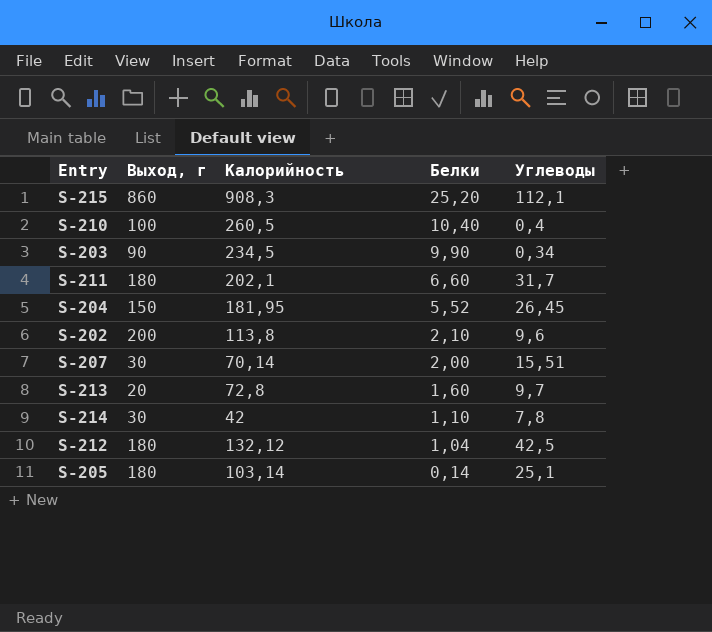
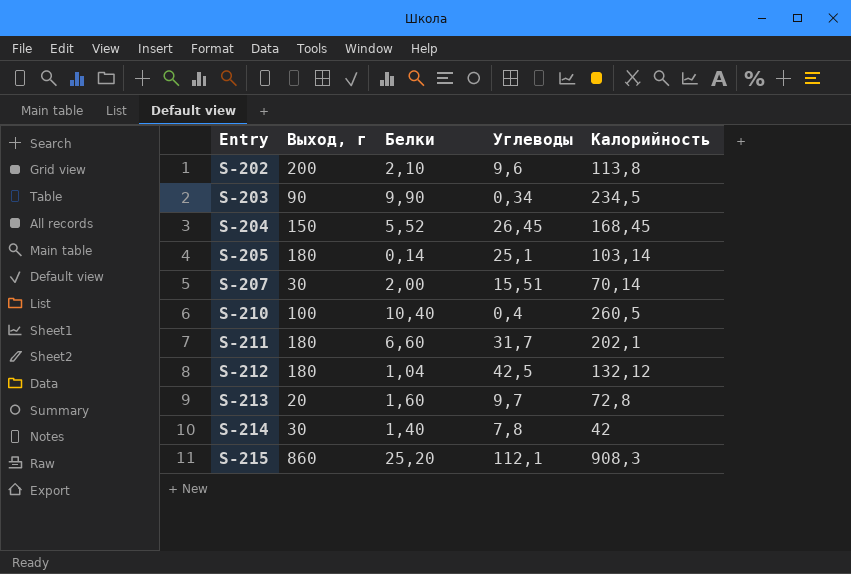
row order: Белки descending -> Entry ascending
column Калорийность | position: 3 -> 5
S-204 | Калорийность: 181,95 -> 168,45
S-214 | Белки: 1,10 -> 1,40

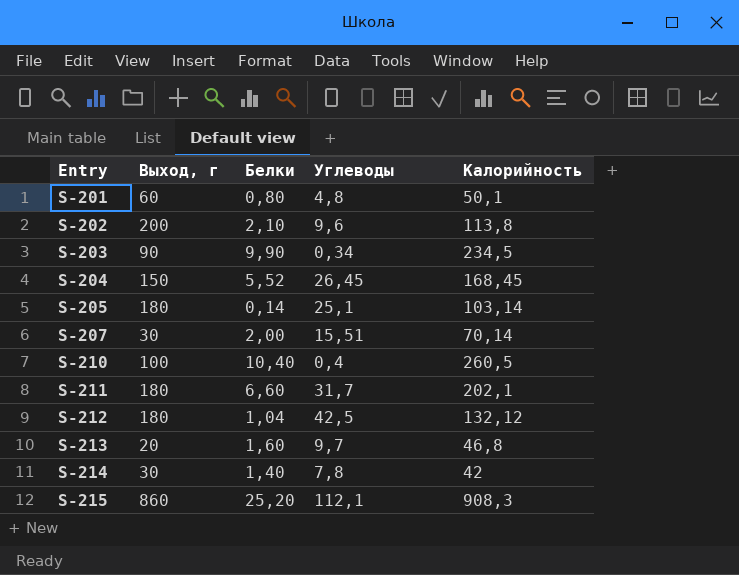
row S-201: none -> 60 | 0,80 | 4,8 | 50,1
S-213 | Калорийность: 72,8 -> 46,8

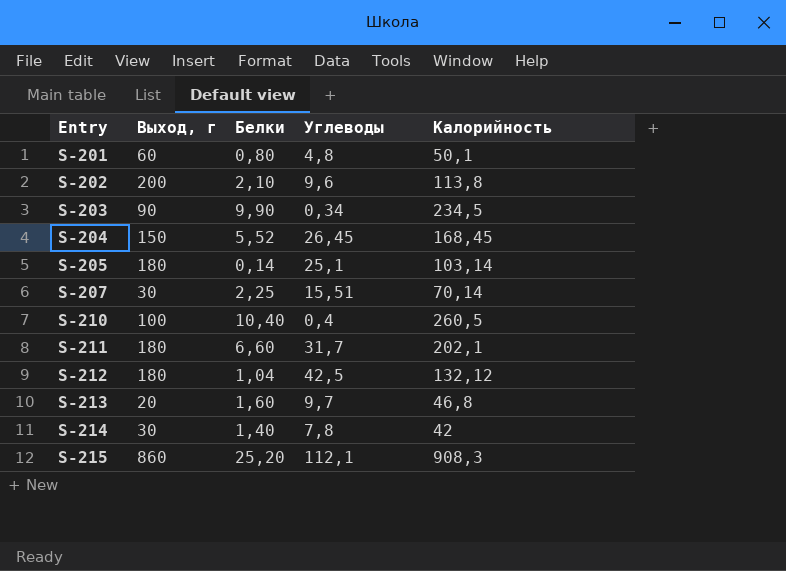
S-207 | Белки: 2,00 -> 2,25

